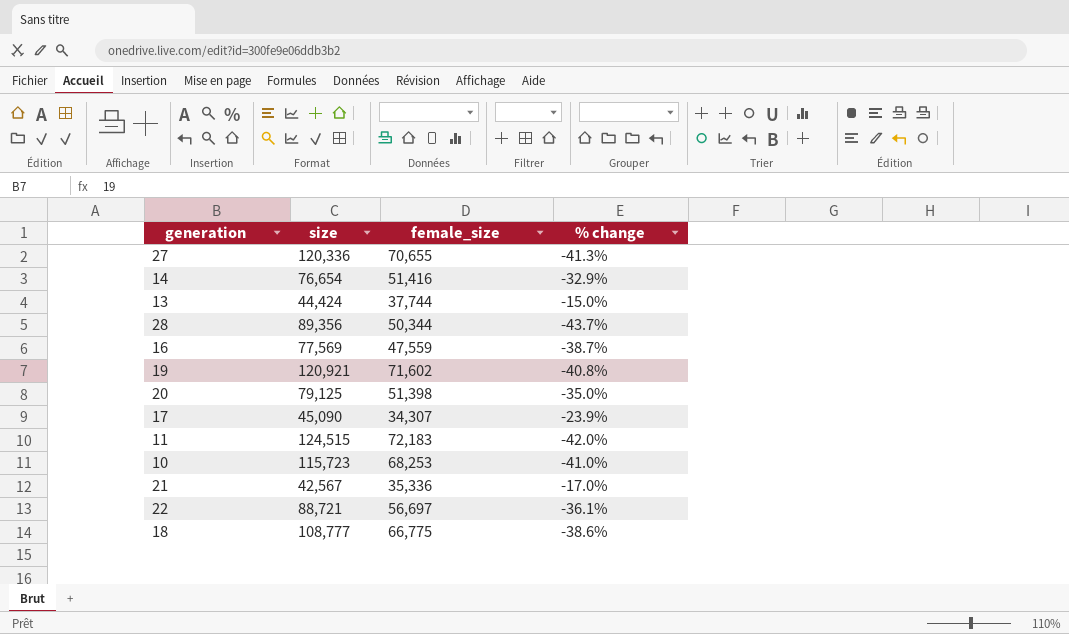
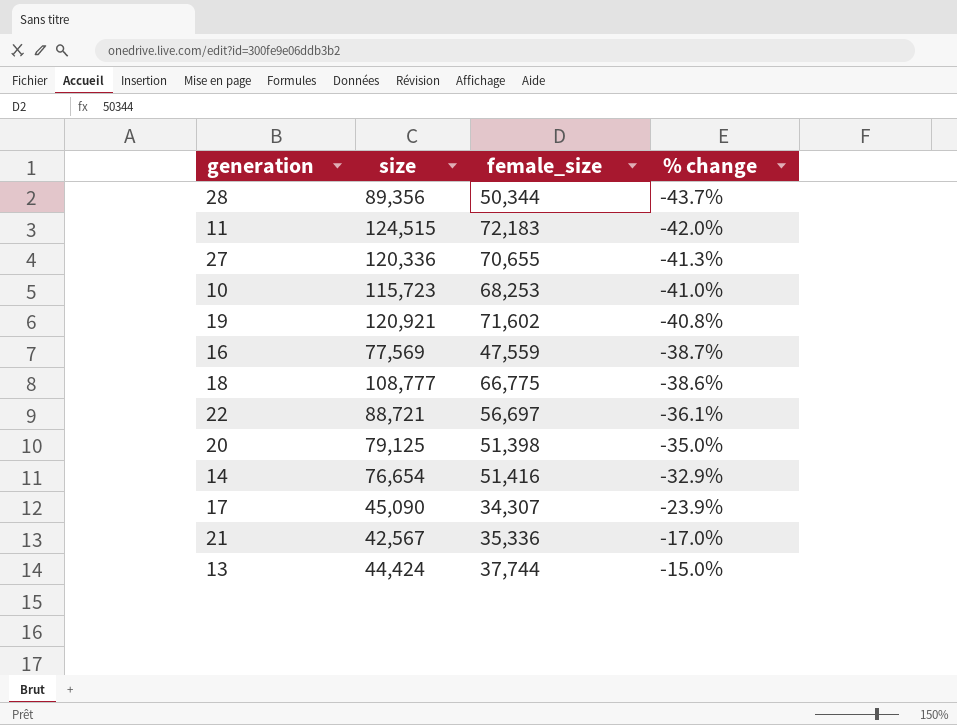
row order: none -> % change ascending

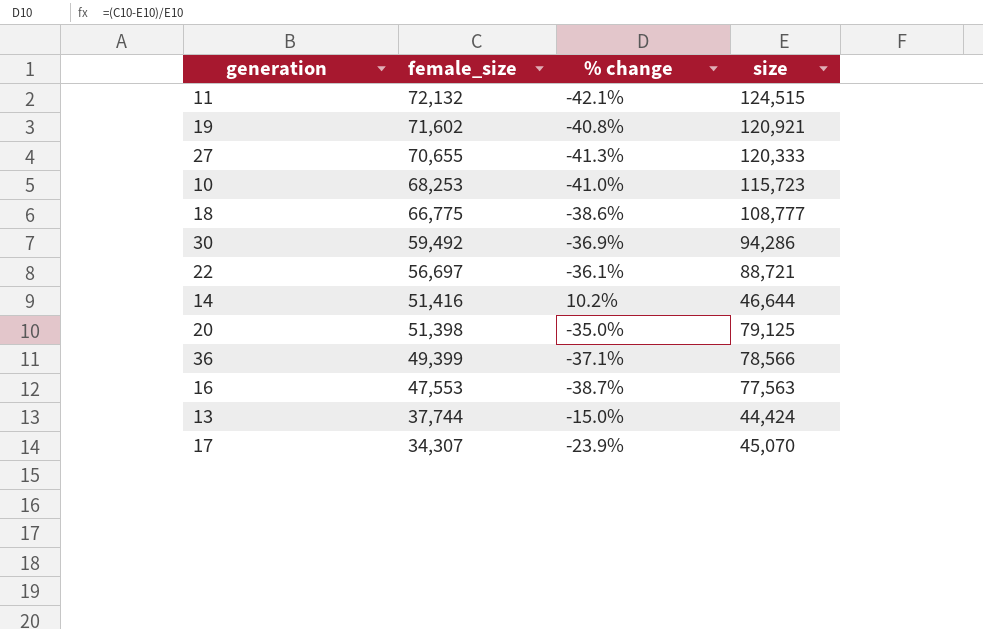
row order: % change ascending -> female_size descending
column size | position: 2 -> 4
row 28: 89,356 | 50,344 | -43.7% -> none
row 21: 42,567 | 35,336 | -17.0% -> none
11 | female_size: 72,183 -> 72,132
11 | % change: -42.0% -> -42.1%
27 | size: 120,336 -> 120,333
row 30: none -> 59,492 | -36.9% | 94,286
14 | % change: -32.9% -> 10.2%
14 | size: 76,654 -> 46,644
row 36: none -> 49,399 | -37.1% | 78,566
16 | female_size: 47,559 -> 47,553
16 | size: 77,569 -> 77,563
17 | size: 45,090 -> 45,070

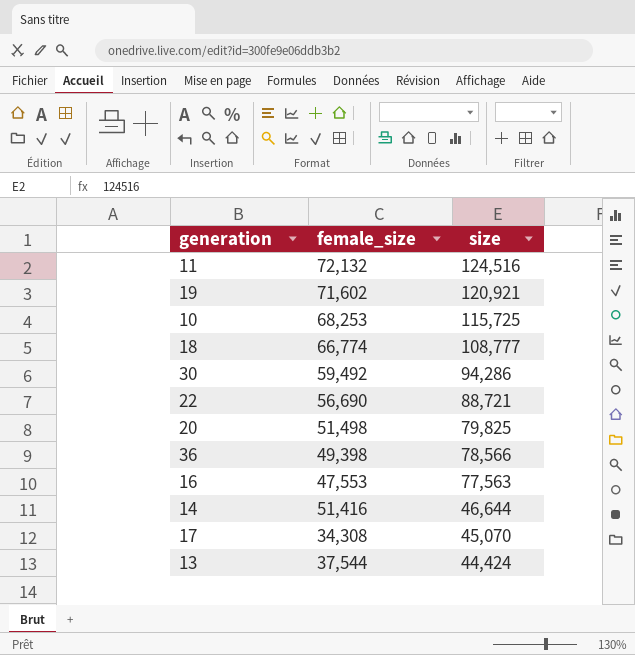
row order: female_size descending -> size descending
column % change | formula: ([female_size] - [size]) / [size] -> none
row 27: 70,655 | -41.3% | 120,333 -> none
11 | size: 124,515 -> 124,516
10 | size: 115,723 -> 115,725
18 | female_size: 66,775 -> 66,774
22 | female_size: 56,697 -> 56,690
20 | female_size: 51,398 -> 51,498
20 | size: 79,125 -> 79,825
36 | female_size: 49,399 -> 49,398
17 | female_size: 34,307 -> 34,308
13 | female_size: 37,744 -> 37,544

